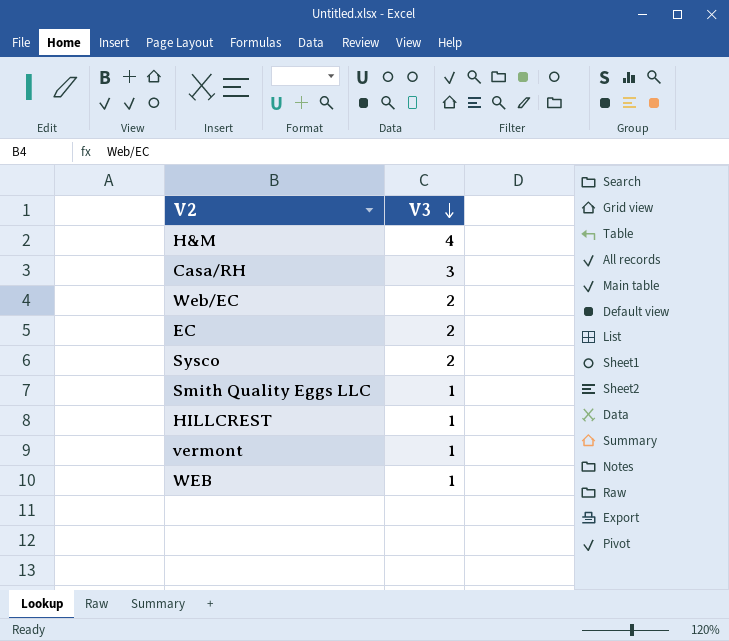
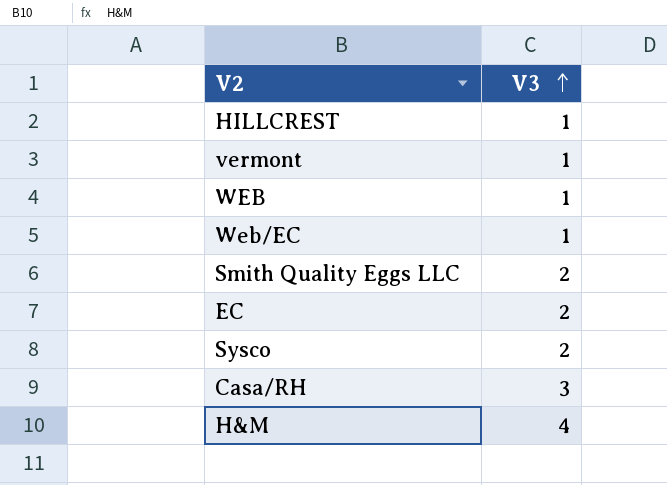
row order: V3 descending -> V3 ascending
Web/EC | V3: 2 -> 1
Smith Quality Eggs LLC | V3: 1 -> 2

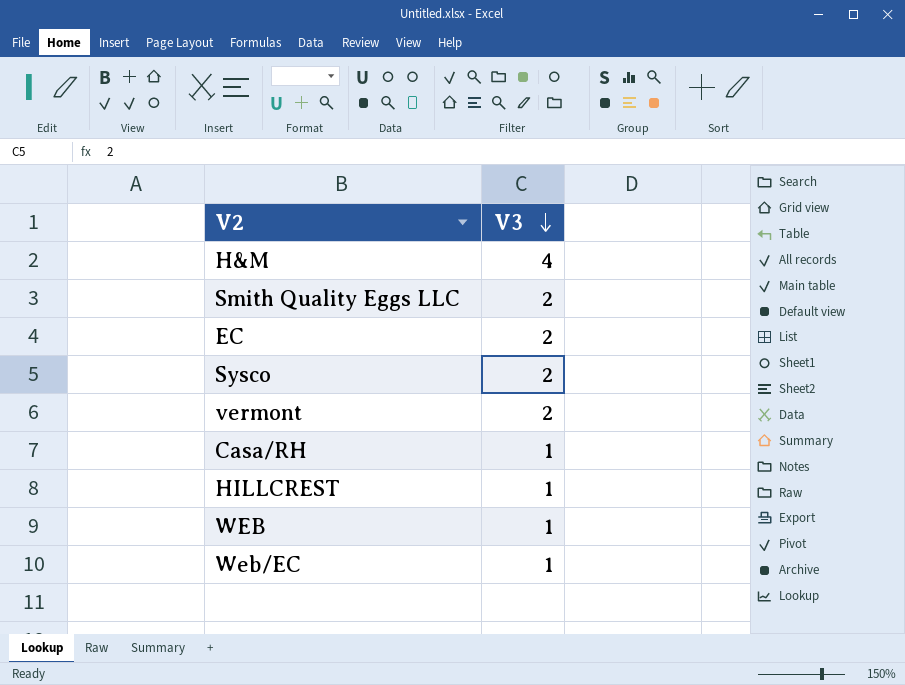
row order: V3 ascending -> V3 descending
vermont | V3: 1 -> 2
Casa/RH | V3: 3 -> 1

